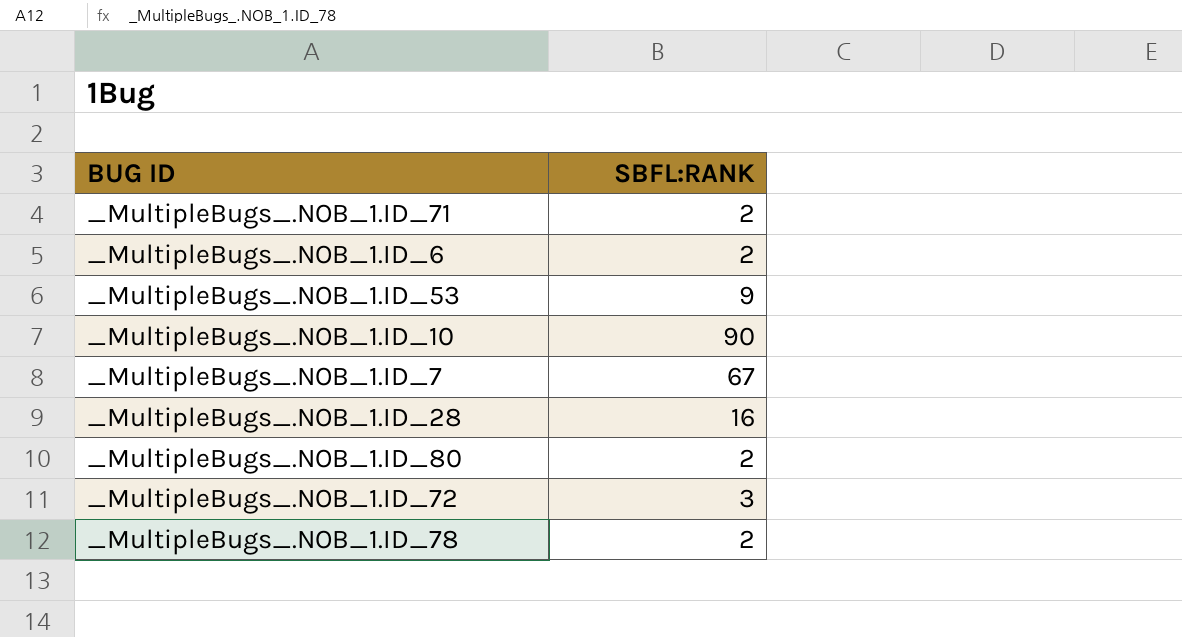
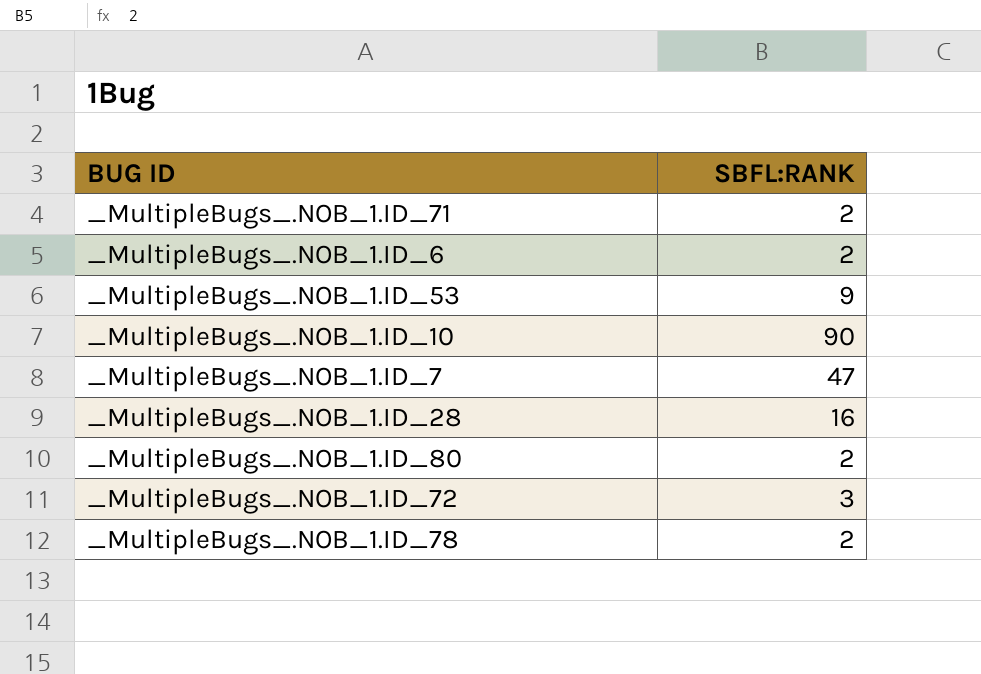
_MultipleBugs_.NOB_1.ID_7 | SBFL:RANK: 67 -> 47

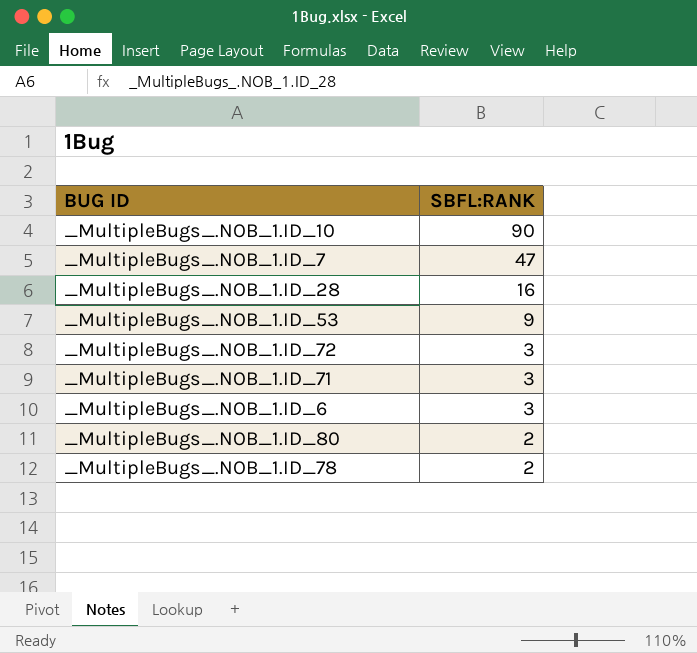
row order: none -> SBFL:RANK descending
_MultipleBugs_.NOB_1.ID_71 | SBFL:RANK: 2 -> 3
_MultipleBugs_.NOB_1.ID_6 | SBFL:RANK: 2 -> 3

